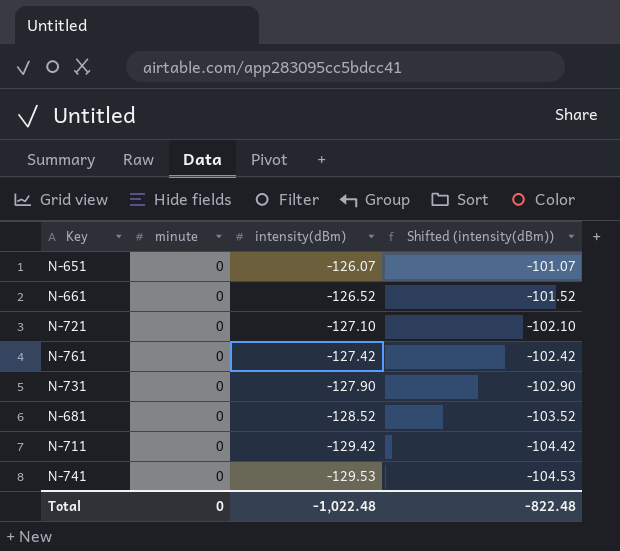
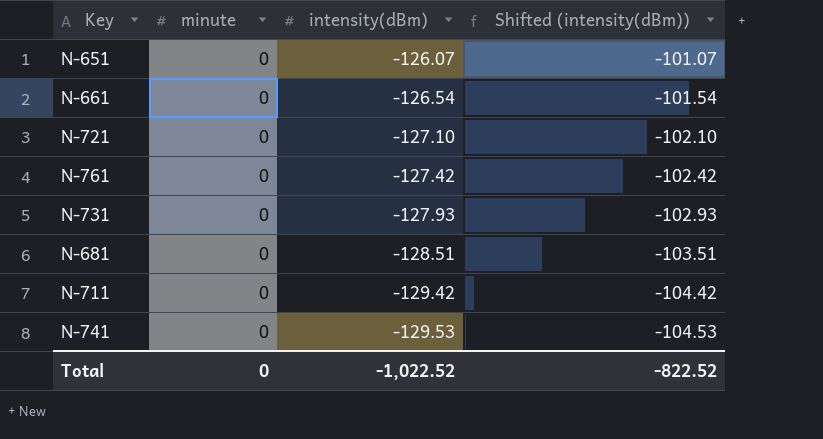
N-661 | intensity(dBm): -126.52 -> -126.54
N-661 | Shifted (intensity(dBm)): -101.52 -> -101.54
N-731 | intensity(dBm): -127.90 -> -127.93
N-731 | Shifted (intensity(dBm)): -102.90 -> -102.93
N-681 | intensity(dBm): -128.52 -> -128.51
N-681 | Shifted (intensity(dBm)): -103.52 -> -103.51
Total | intensity(dBm): -1,022.48 -> -1,022.52
Total | Shifted (intensity(dBm)): -822.48 -> -822.52

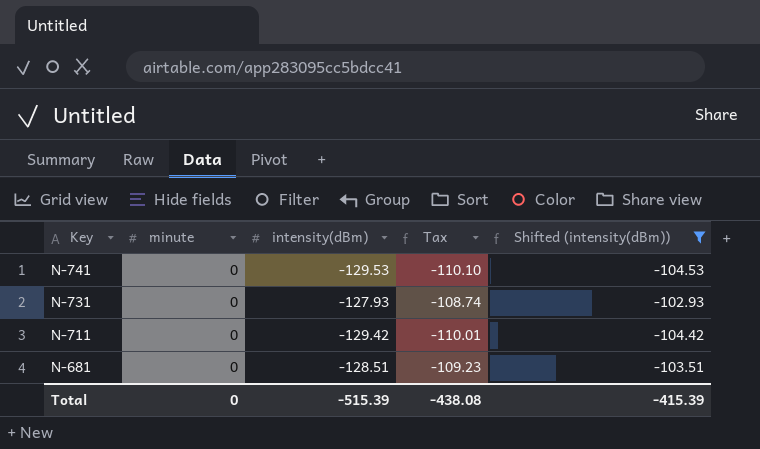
filter: none -> Shifted (intensity(dBm)) <= -102.93
row order: intensity(dBm) descending -> Key descending
column Tax | formula: none -> [intensity(dBm)] * 0.85
Total | intensity(dBm): -1,022.52 -> -515.39
Total | Shifted (intensity(dBm)): -822.52 -> -415.39

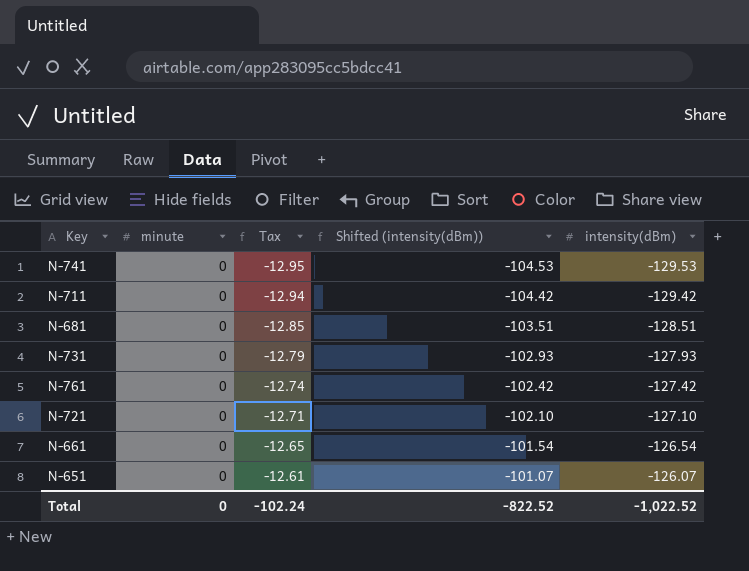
filter: Shifted (intensity(dBm)) <= -102.93 -> none
row order: Key descending -> Tax ascending
column Tax | formula: [intensity(dBm)] * 0.85 -> [intensity(dBm)] * 0.1
column intensity(dBm) | position: 3 -> 5
Total | Tax: -438.08 -> -102.24
Total | Shifted (intensity(dBm)): -415.39 -> -822.52
Total | intensity(dBm): -515.39 -> -1,022.52

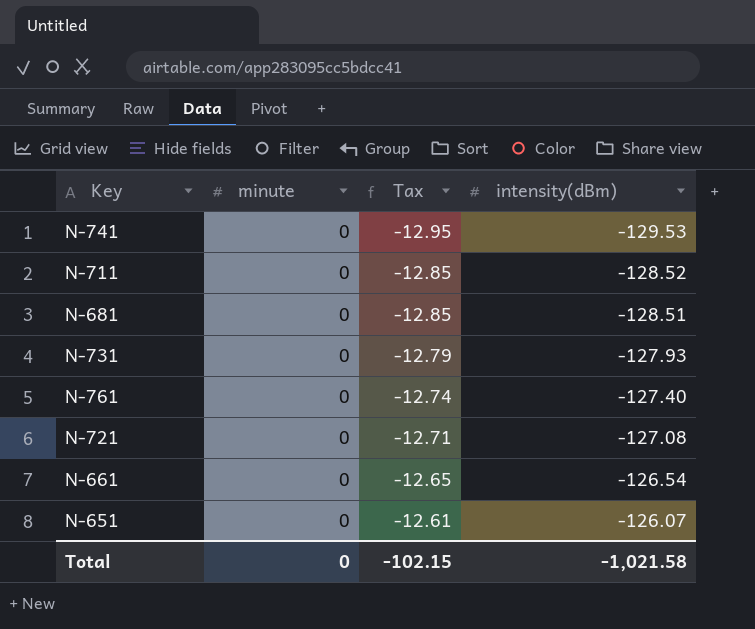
column Shifted (intensity(dBm)) | formula: [intensity(dBm)] + 25 -> none
N-711 | Tax: -12.94 -> -12.85
N-711 | intensity(dBm): -129.42 -> -128.52
N-761 | intensity(dBm): -127.42 -> -127.40
N-721 | intensity(dBm): -127.10 -> -127.08
Total | Tax: -102.24 -> -102.15
Total | intensity(dBm): -1,022.52 -> -1,021.58

